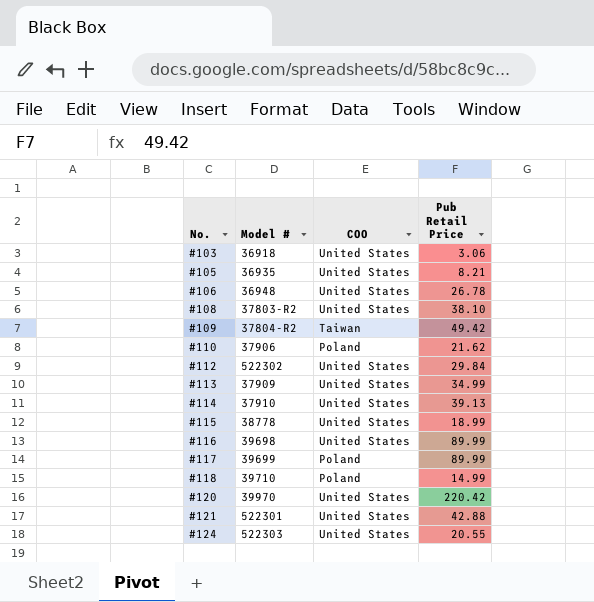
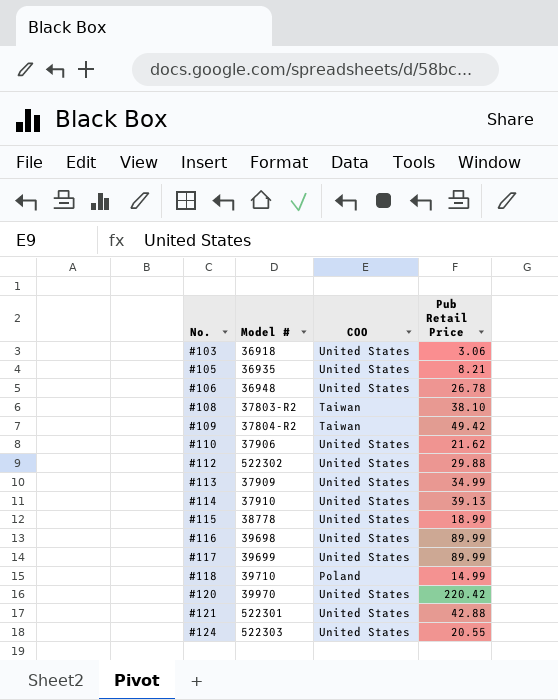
#108 | COO: United States -> Taiwan
#110 | COO: Poland -> United States
#112 | Pub Retail Price: 29.84 -> 29.88
#117 | COO: Poland -> United States

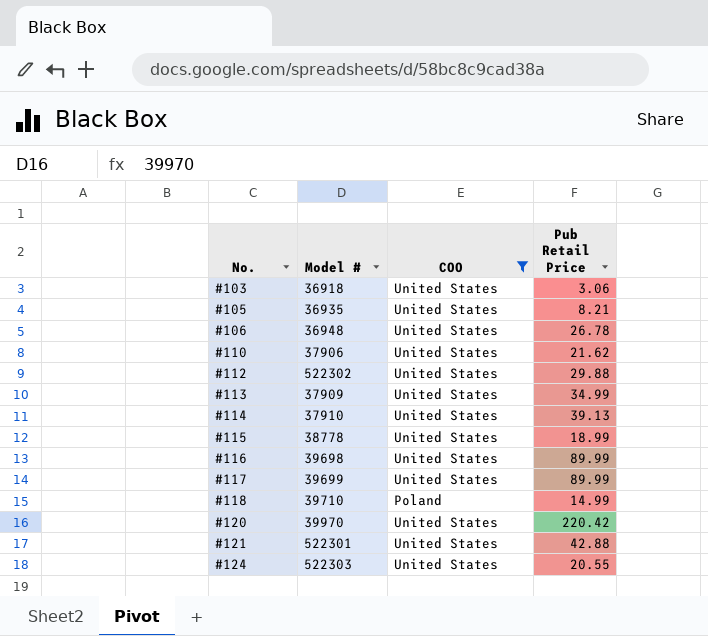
filter: none -> COO != Taiwan

